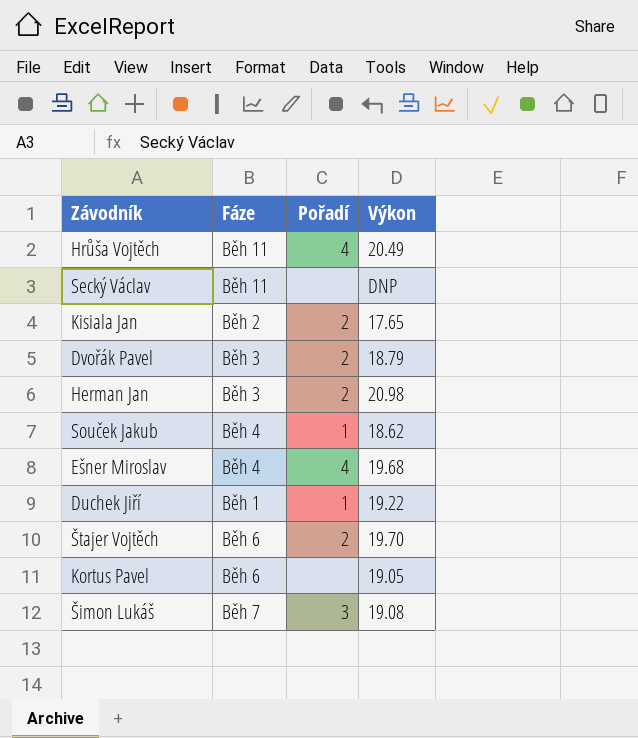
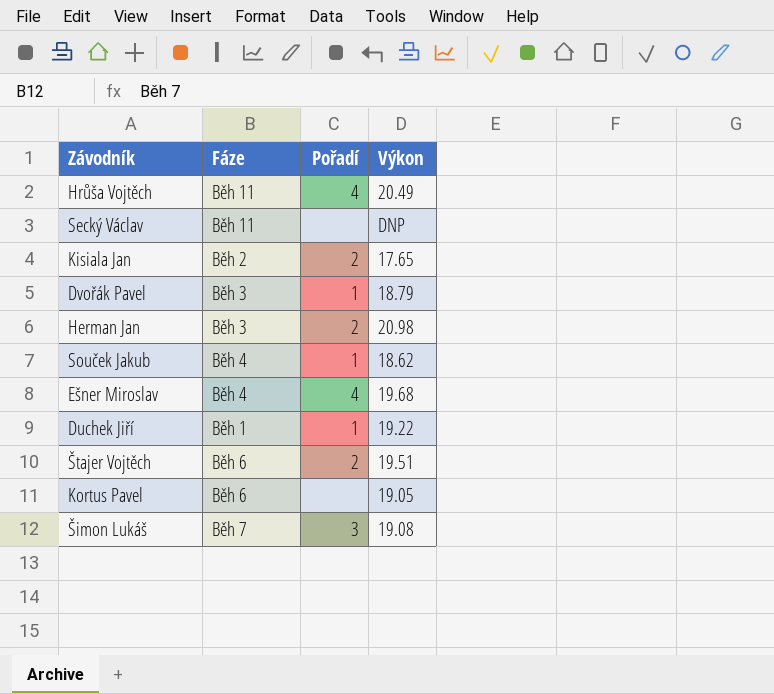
Dvořák Pavel | Pořadí: 2 -> 1
Štajer Vojtěch | Výkon: 19.70 -> 19.51

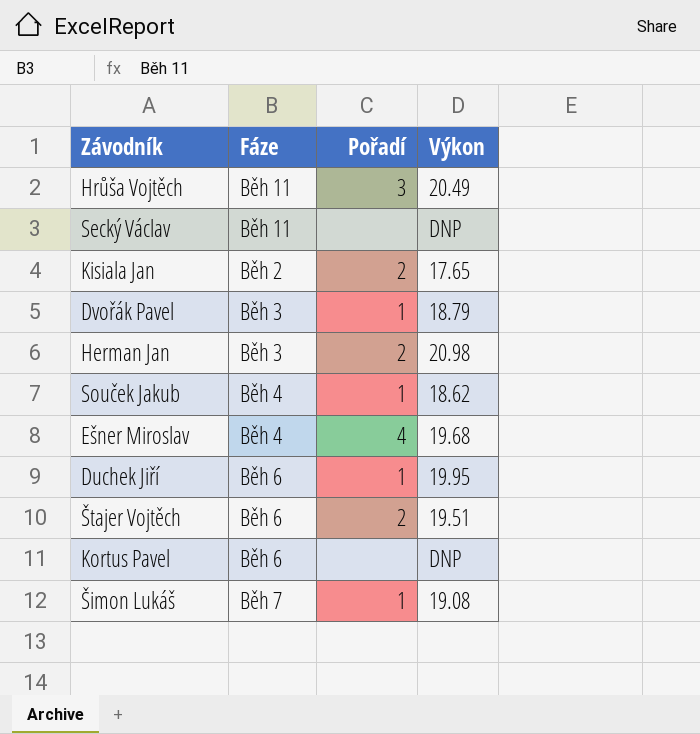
Hrůša Vojtěch | Pořadí: 4 -> 3
Duchek Jiří | Fáze: Běh 1 -> Běh 6
Duchek Jiří | Výkon: 19.22 -> 19.95
Kortus Pavel | Výkon: 19.05 -> DNP
Šimon Lukáš | Pořadí: 3 -> 1

